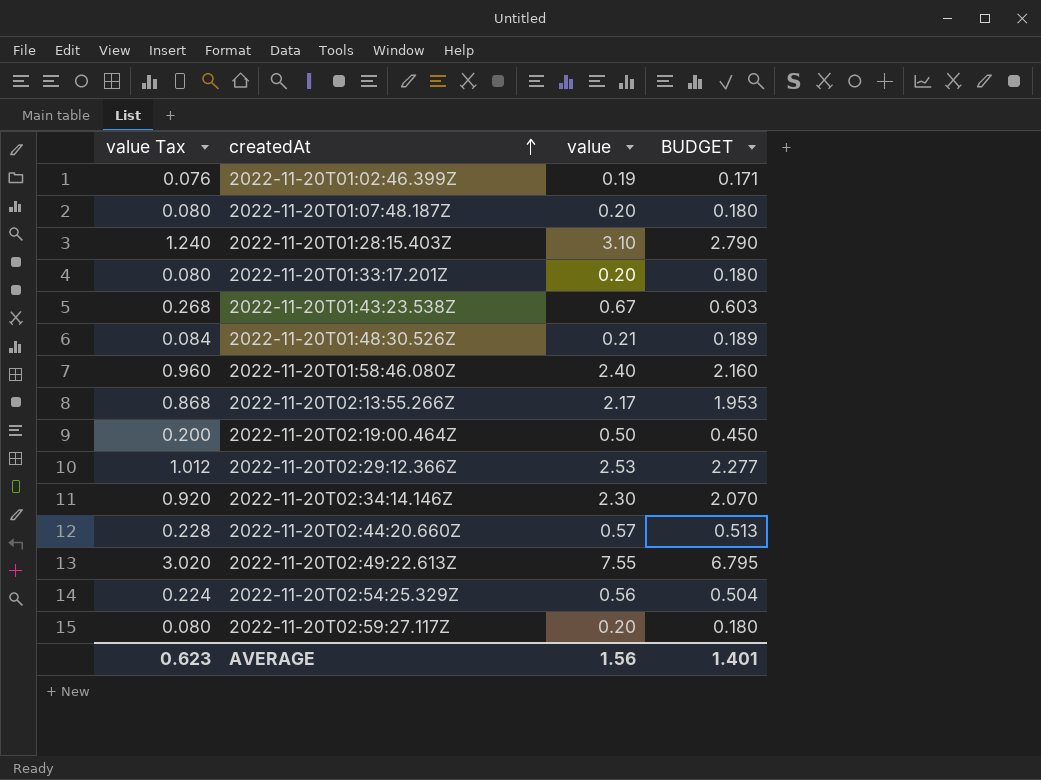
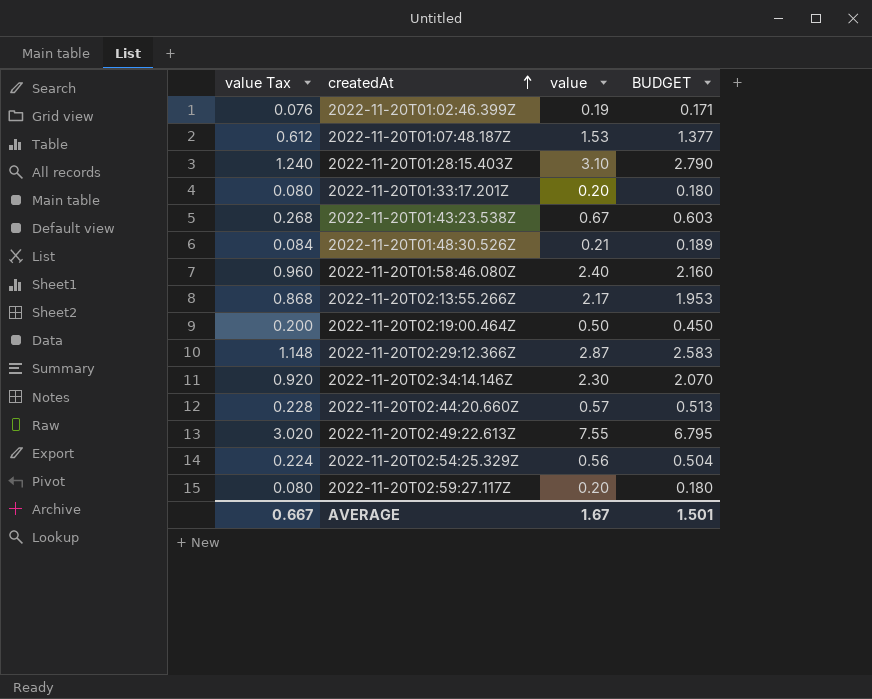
2022-11-20T01:07:48.187Z | value Tax: 0.080 -> 0.612
2022-11-20T01:07:48.187Z | value: 0.20 -> 1.53
2022-11-20T01:07:48.187Z | BUDGET: 0.180 -> 1.377
2022-11-20T02:29:12.366Z | value Tax: 1.012 -> 1.148
2022-11-20T02:29:12.366Z | value: 2.53 -> 2.87
2022-11-20T02:29:12.366Z | BUDGET: 2.277 -> 2.583
AVERAGE | value Tax: 0.623 -> 0.667
AVERAGE | value: 1.56 -> 1.67
AVERAGE | BUDGET: 1.401 -> 1.501

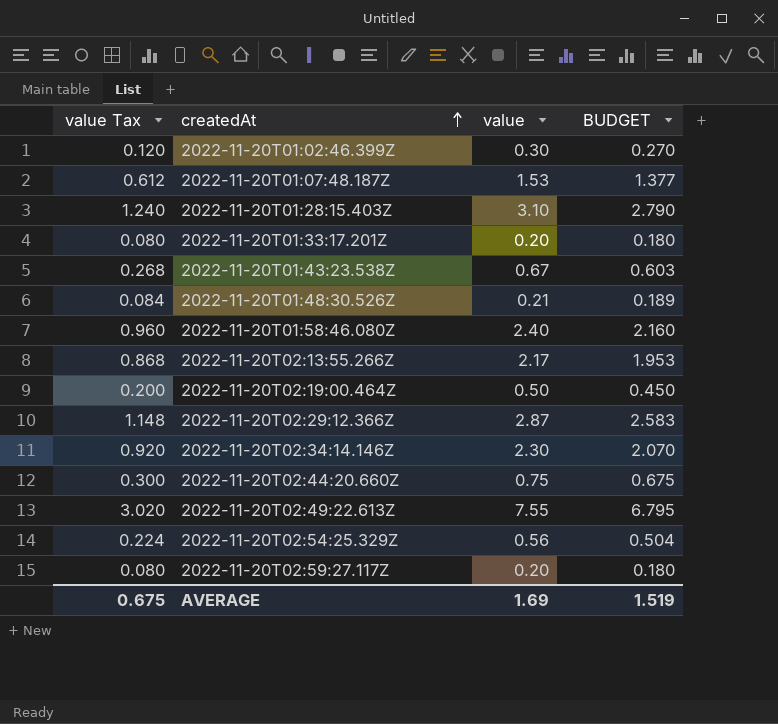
2022-11-20T01:02:46.399Z | value Tax: 0.076 -> 0.120
2022-11-20T01:02:46.399Z | value: 0.19 -> 0.30
2022-11-20T01:02:46.399Z | BUDGET: 0.171 -> 0.270
2022-11-20T02:44:20.660Z | value Tax: 0.228 -> 0.300
2022-11-20T02:44:20.660Z | value: 0.57 -> 0.75
2022-11-20T02:44:20.660Z | BUDGET: 0.513 -> 0.675
AVERAGE | value Tax: 0.667 -> 0.675
AVERAGE | value: 1.67 -> 1.69
AVERAGE | BUDGET: 1.501 -> 1.519

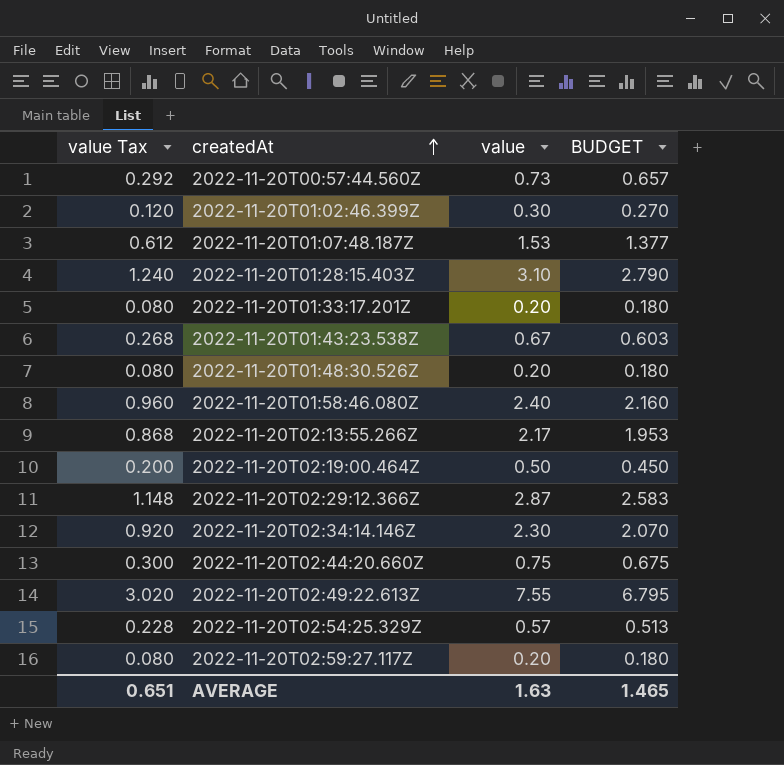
row 2022-11-20T00:57:44.560Z: none -> 0.292 | 0.73 | 0.657
2022-11-20T01:48:30.526Z | value Tax: 0.084 -> 0.080
2022-11-20T01:48:30.526Z | value: 0.21 -> 0.20
2022-11-20T01:48:30.526Z | BUDGET: 0.189 -> 0.180
2022-11-20T02:54:25.329Z | value Tax: 0.224 -> 0.228
2022-11-20T02:54:25.329Z | value: 0.56 -> 0.57
2022-11-20T02:54:25.329Z | BUDGET: 0.504 -> 0.513
AVERAGE | value Tax: 0.675 -> 0.651
AVERAGE | value: 1.69 -> 1.63
AVERAGE | BUDGET: 1.519 -> 1.465

